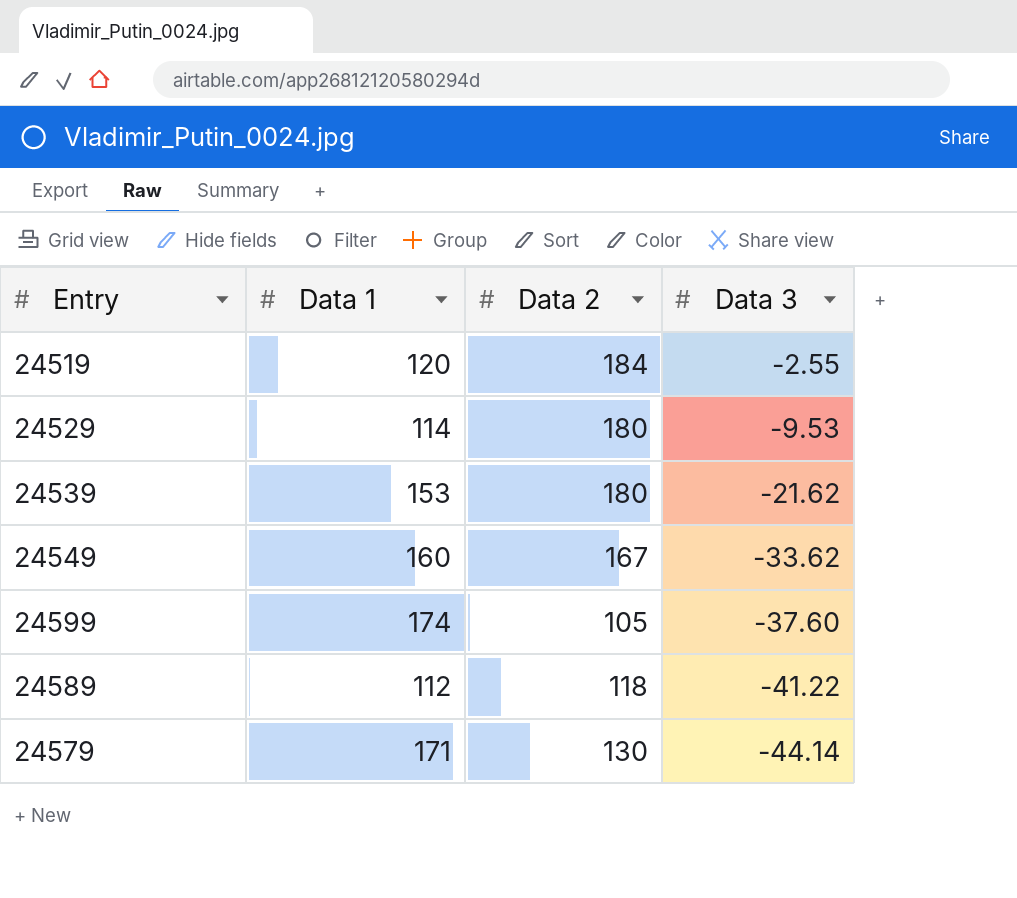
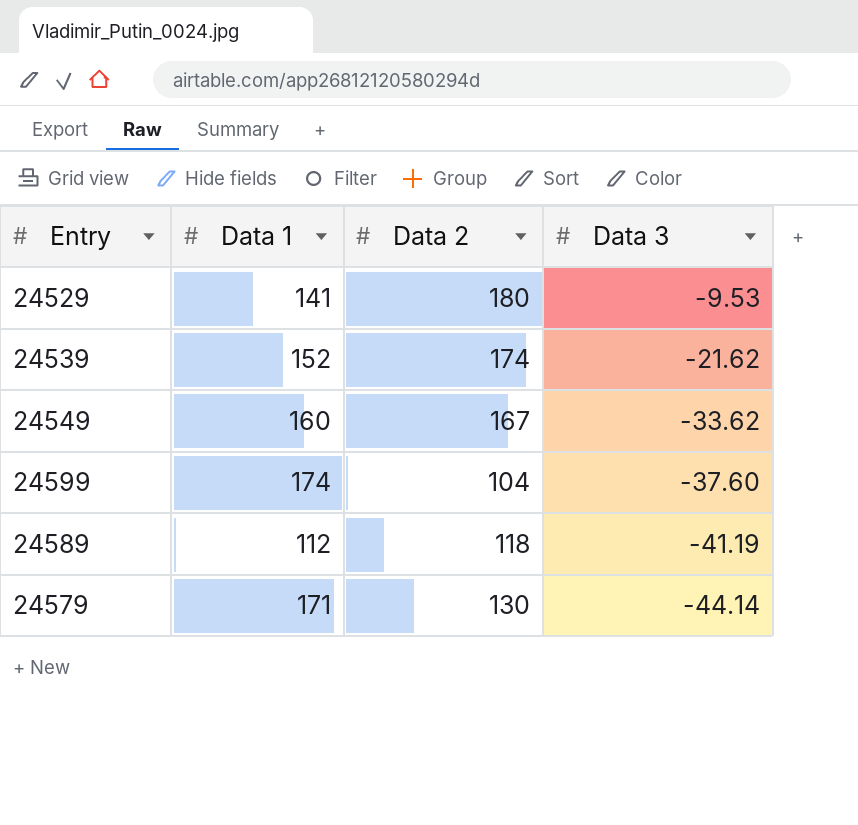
row 24519: 120 | 184 | -2.55 -> none
24529 | Data 1: 114 -> 141
24539 | Data 1: 153 -> 152
24539 | Data 2: 180 -> 174
24599 | Data 2: 105 -> 104
24589 | Data 3: -41.22 -> -41.19

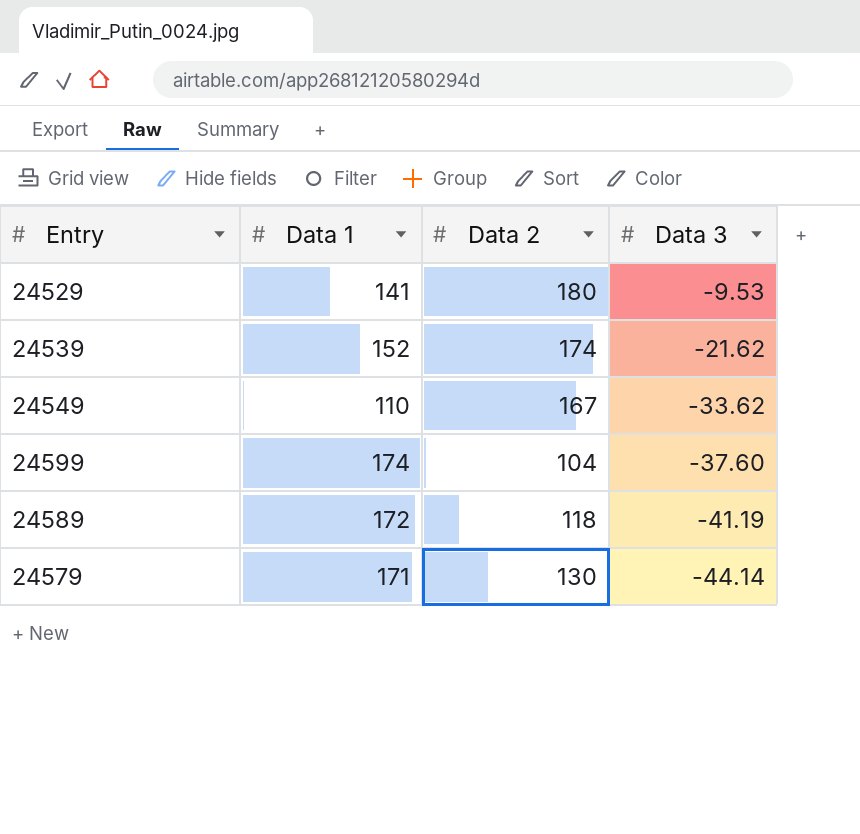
24549 | Data 1: 160 -> 110
24589 | Data 1: 112 -> 172

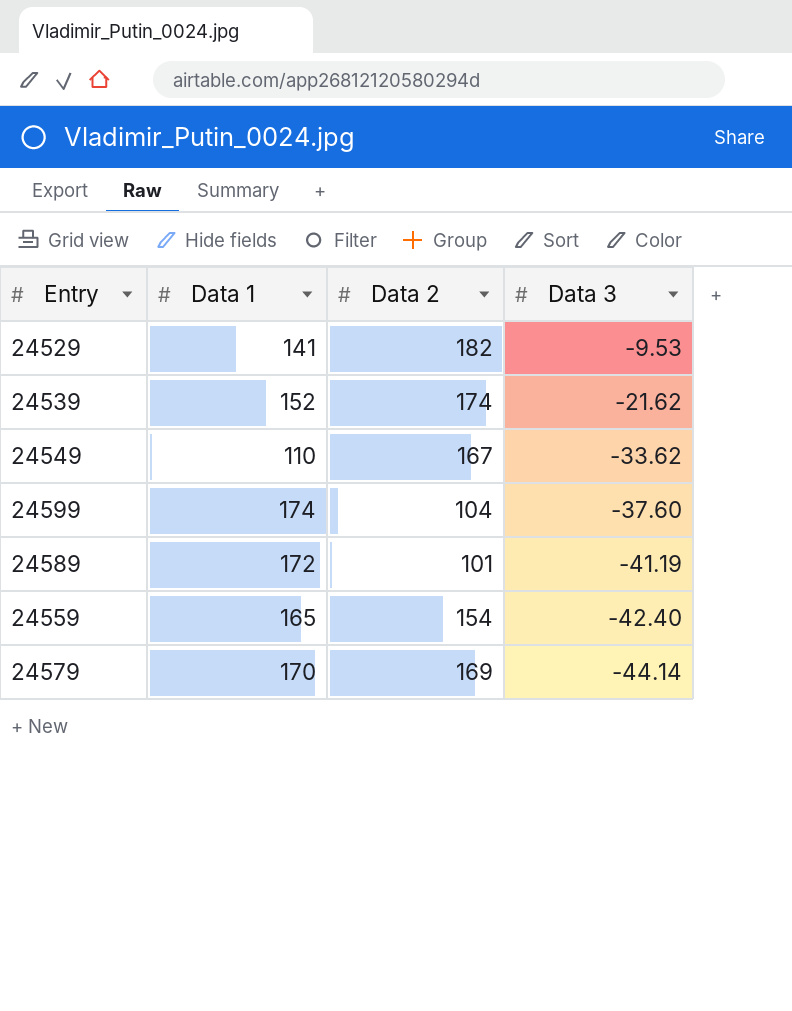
24529 | Data 2: 180 -> 182
24589 | Data 2: 118 -> 101
row 24559: none -> 165 | 154 | -42.40
24579 | Data 1: 171 -> 170
24579 | Data 2: 130 -> 169

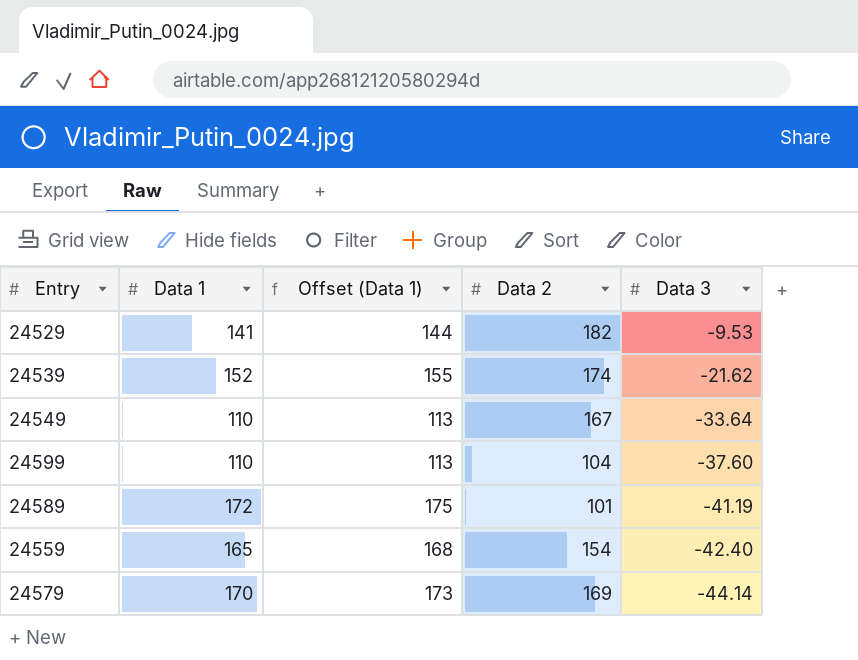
column Offset (Data 1) | formula: none -> [Data 1] + 3
24549 | Data 3: -33.62 -> -33.64
24599 | Data 1: 174 -> 110

